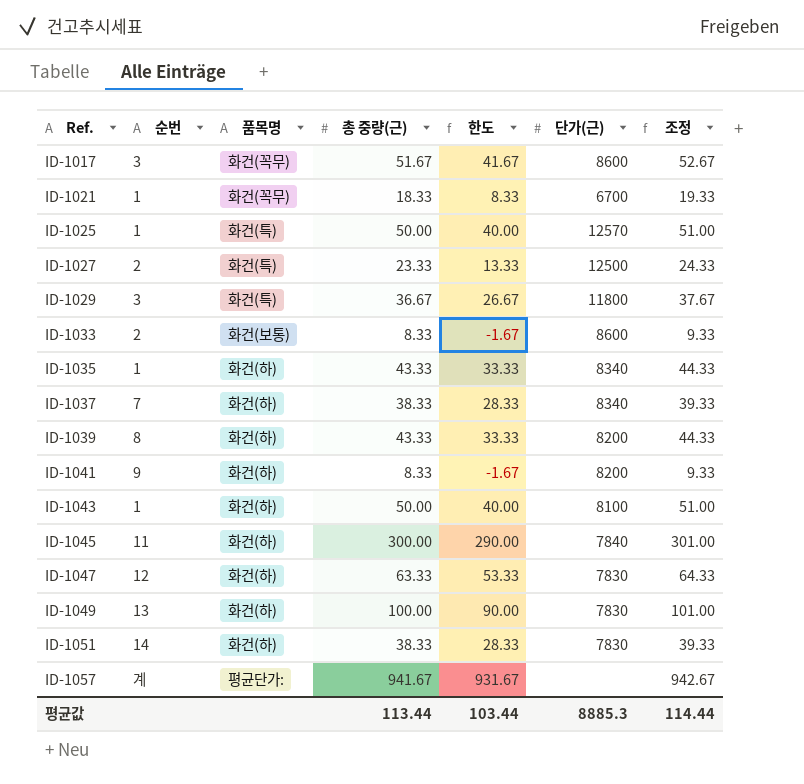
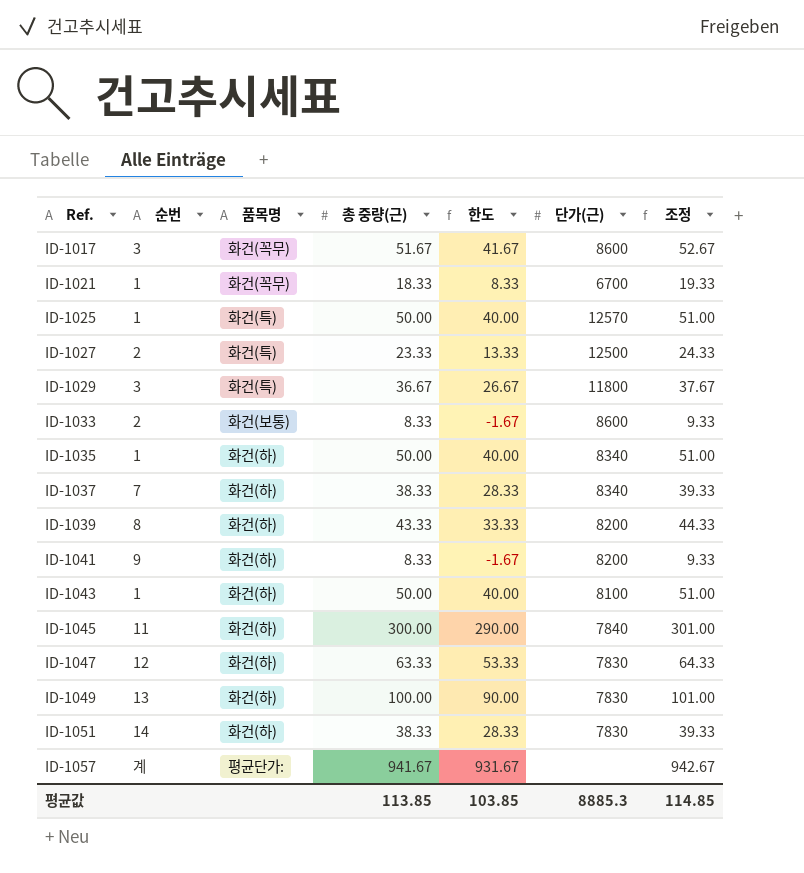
ID-1035 | 총 중량(근): 43.33 -> 50.00
ID-1035 | 한도: 33.33 -> 40.00
ID-1035 | 조정: 44.33 -> 51.00
평균값 | 총 중량(근): 113.44 -> 113.85
평균값 | 한도: 103.44 -> 103.85
평균값 | 조정: 114.44 -> 114.85

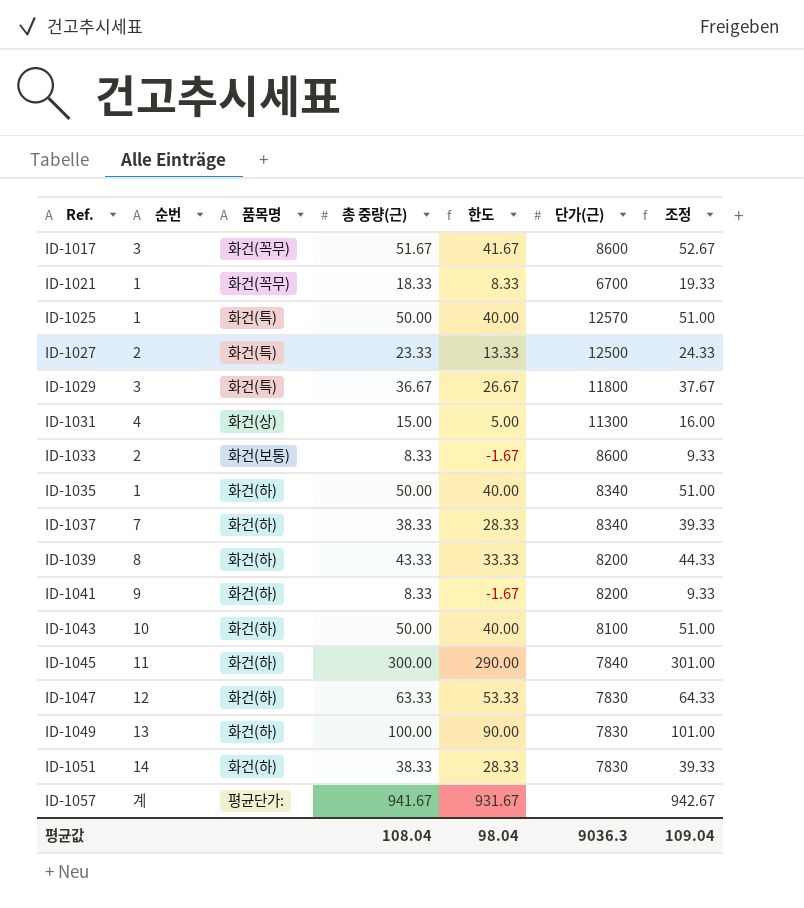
row ID-1031: none -> 4 | 화건(상) | 15.00 | 5.00 | 11300 | 16.00
ID-1043 | 순번: 1 -> 10
평균값 | 총 중량(근): 113.85 -> 108.04
평균값 | 한도: 103.85 -> 98.04
평균값 | 단가(근): 8885.3 -> 9036.3
평균값 | 조정: 114.85 -> 109.04

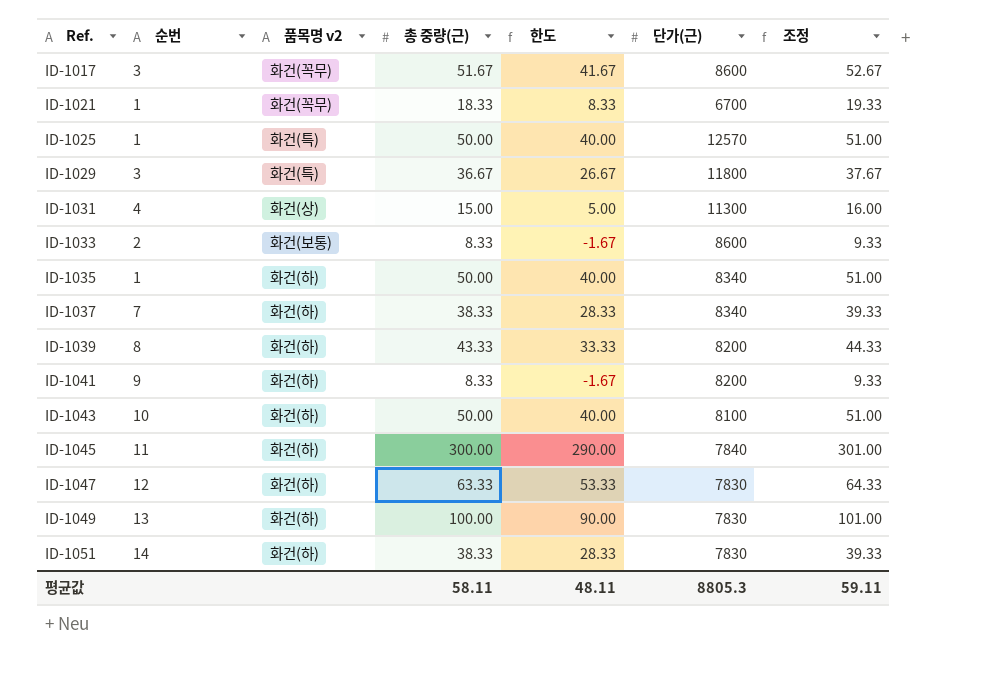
column name: 품목명 -> 품목명 v2
row ID-1027: 2 | 화건(특) | 23.33 | 13.33 | 12500 | 24.33 -> none
row ID-1057: 계 | 평균단가: | 941.67 | 931.67 | none | 942.67 -> none
평균값 | 총 중량(근): 108.04 -> 58.11
평균값 | 한도: 98.04 -> 48.11
평균값 | 단가(근): 9036.3 -> 8805.3
평균값 | 조정: 109.04 -> 59.11

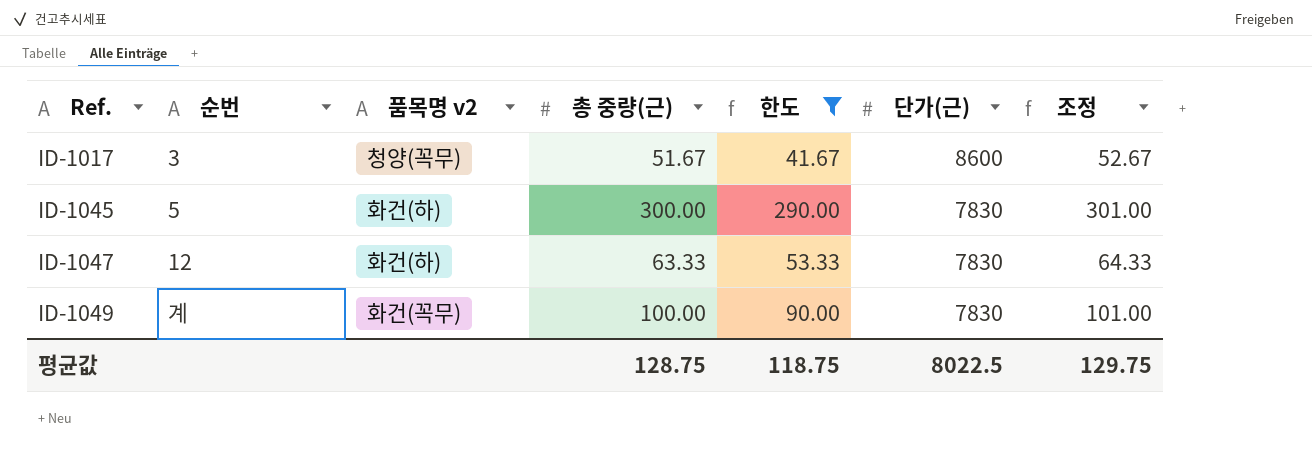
filter: none -> 한도 >= 41.67
ID-1017 | 품목명 v2: 화건(꼭무) -> 청양(꼭무)
ID-1045 | 순번: 11 -> 5
ID-1045 | 단가(근): 7840 -> 7830
ID-1049 | 순번: 13 -> 계
ID-1049 | 품목명 v2: 화건(하) -> 화건(꼭무)
평균값 | 총 중량(근): 58.11 -> 128.75
평균값 | 한도: 48.11 -> 118.75
평균값 | 단가(근): 8805.3 -> 8022.5
평균값 | 조정: 59.11 -> 129.75

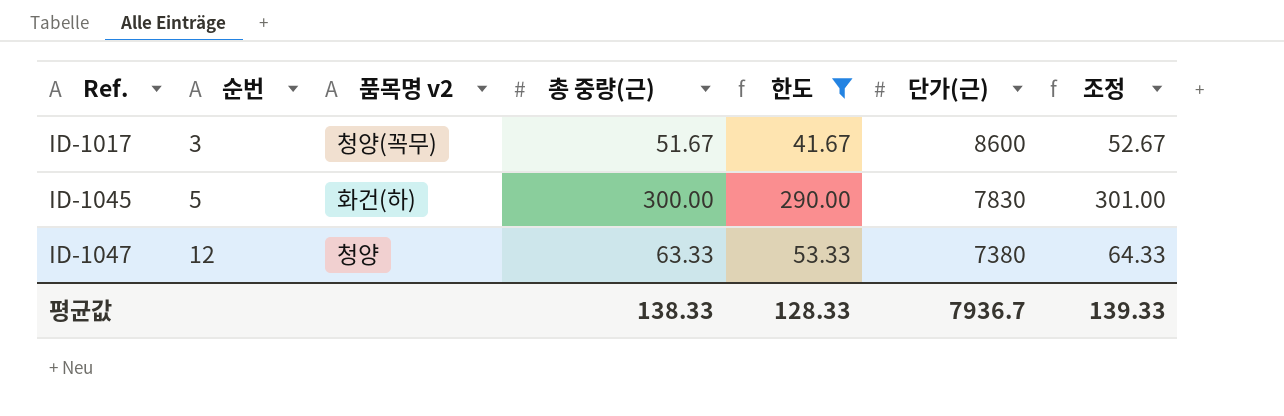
row ID-1049: 계 | 화건(꼭무) | 100.00 | 90.00 | 7830 | 101.00 -> none
ID-1047 | 품목명 v2: 화건(하) -> 청양
ID-1047 | 단가(근): 7830 -> 7380
평균값 | 총 중량(근): 128.75 -> 138.33
평균값 | 한도: 118.75 -> 128.33
평균값 | 단가(근): 8022.5 -> 7936.7
평균값 | 조정: 129.75 -> 139.33

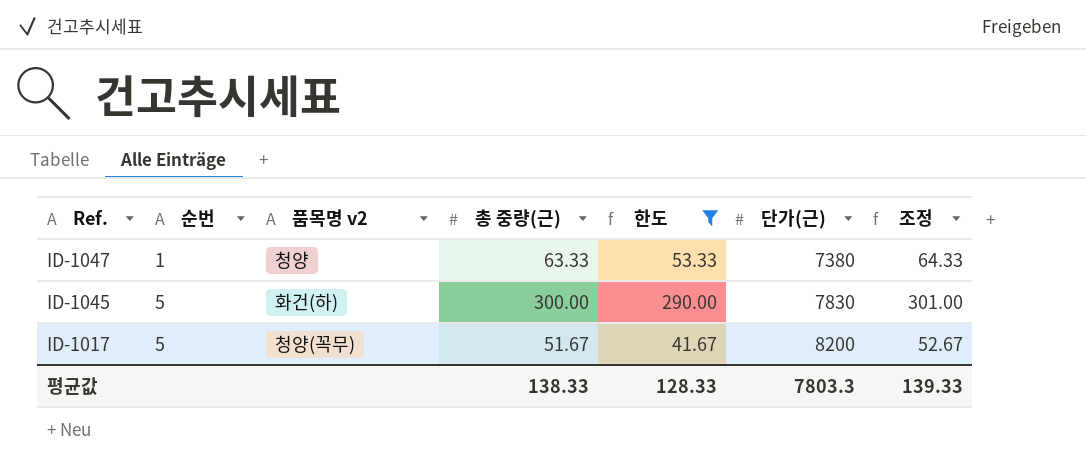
row order: Ref. ascending -> Ref. descending
ID-1047 | 순번: 12 -> 1
ID-1017 | 순번: 3 -> 5
ID-1017 | 단가(근): 8600 -> 8200
평균값 | 단가(근): 7936.7 -> 7803.3

